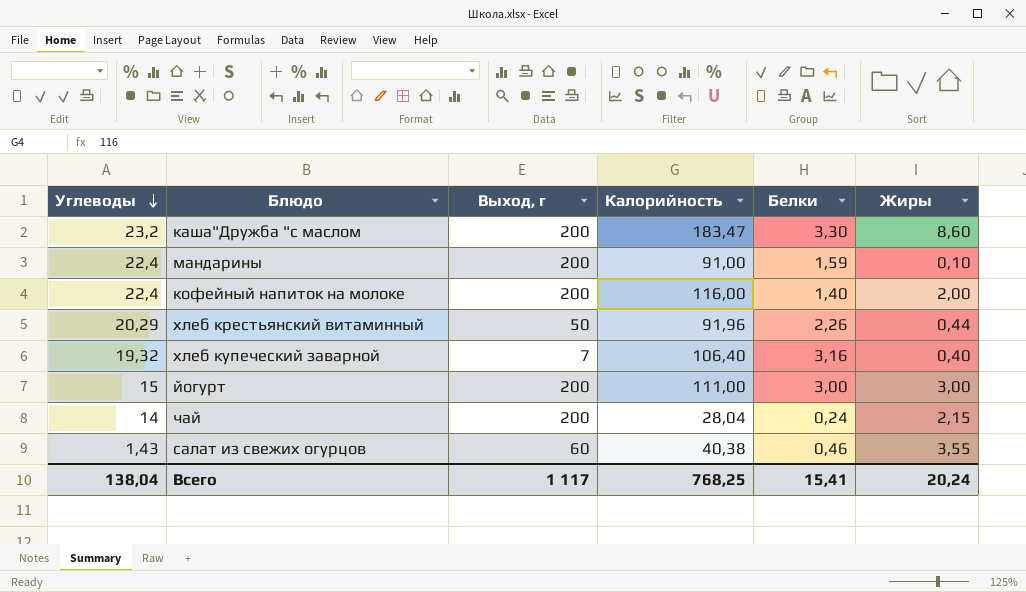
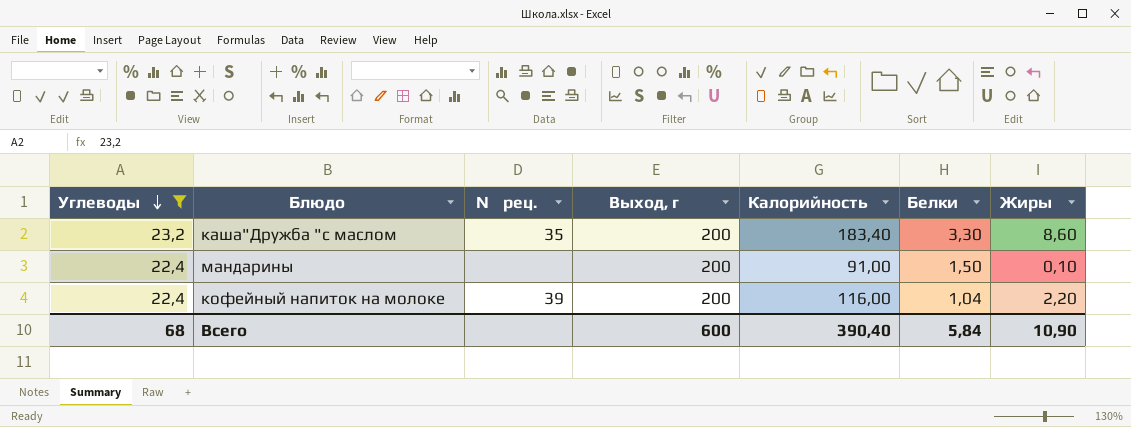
filter: none -> Углеводы >= 22,4
column № рец. | position: none -> 3
каша"Дружба "с маслом | Калорийность: 183,47 -> 183,40
мандарины | Белки: 1,59 -> 1,50
кофейный напиток на молоке | Белки: 1,40 -> 1,04
кофейный напиток на молоке | Жиры: 2,00 -> 2,20
Всего | Углеводы: 138,04 -> 68
Всего | Выход, г: 1 117 -> 600
Всего | Калорийность: 768,25 -> 390,40
Всего | Белки: 15,41 -> 5,84
Всего | Жиры: 20,24 -> 10,90

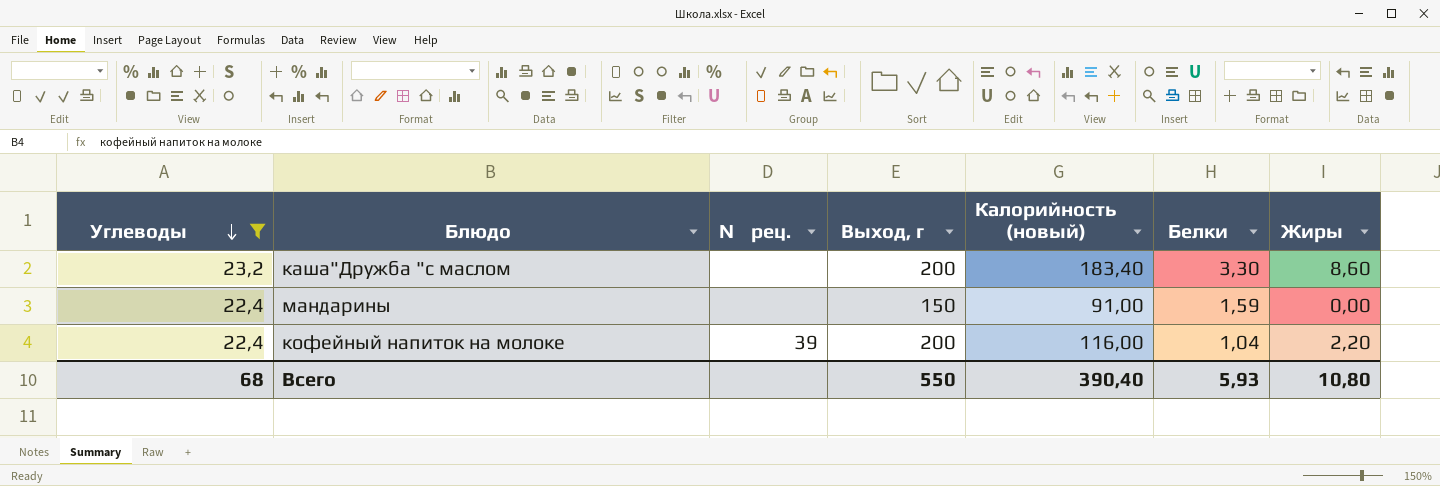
column name: Калорийность -> Калорийность (новый)
каша"Дружба "с маслом | № рец.: 35 -> none
мандарины | Выход, г: 200 -> 150
мандарины | Белки: 1,50 -> 1,59
мандарины | Жиры: 0,10 -> 0,00
Всего | Выход, г: 600 -> 550
Всего | Белки: 5,84 -> 5,93
Всего | Жиры: 10,90 -> 10,80

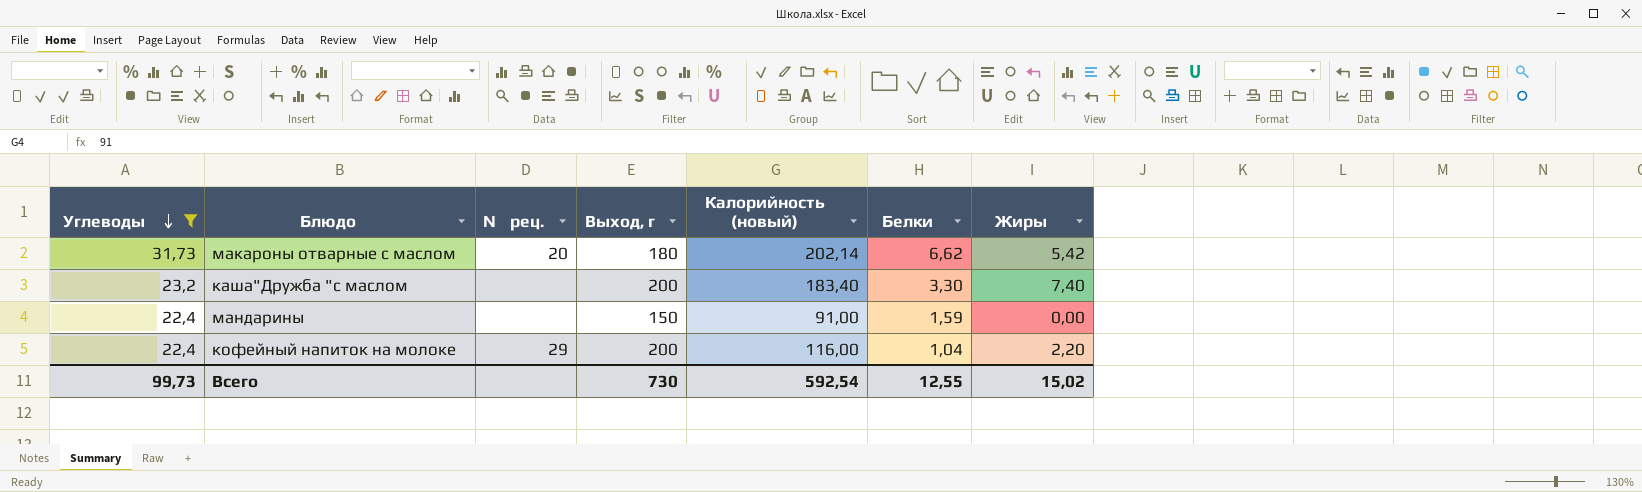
row макароны отварные с маслом: none -> 31,73 | 20 | 180 | 202,14 | 6,62 | 5,42
каша"Дружба "с маслом | Жиры: 8,60 -> 7,40
кофейный напиток на молоке | № рец.: 39 -> 29
Всего | Углеводы: 68 -> 99,73
Всего | Выход, г: 550 -> 730
Всего | Калорийность (новый): 390,40 -> 592,54
Всего | Белки: 5,93 -> 12,55
Всего | Жиры: 10,80 -> 15,02

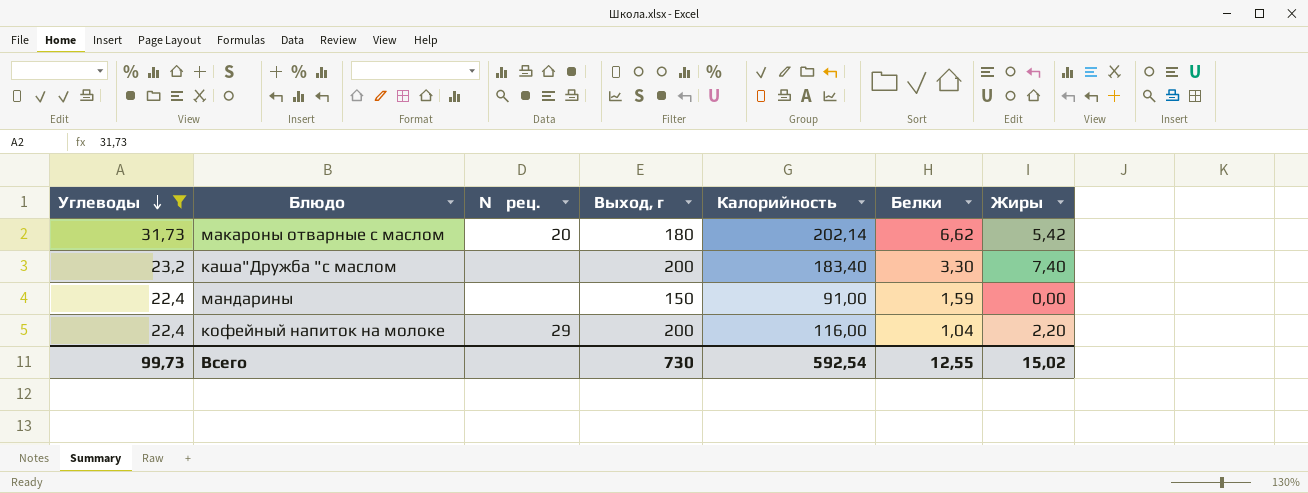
column name: Калорийность (новый) -> Калорийность

